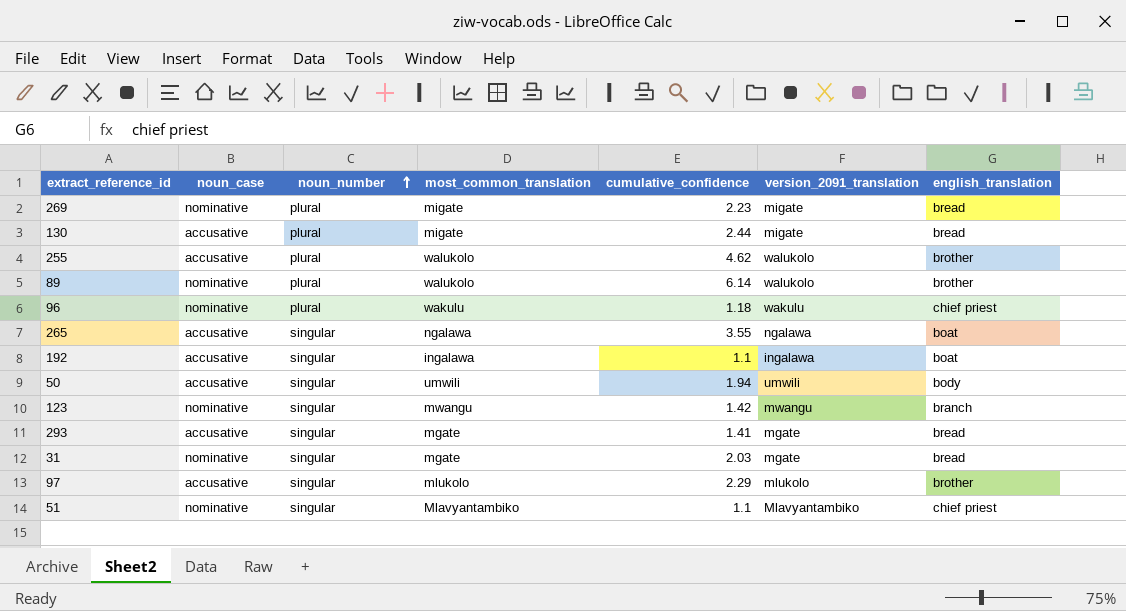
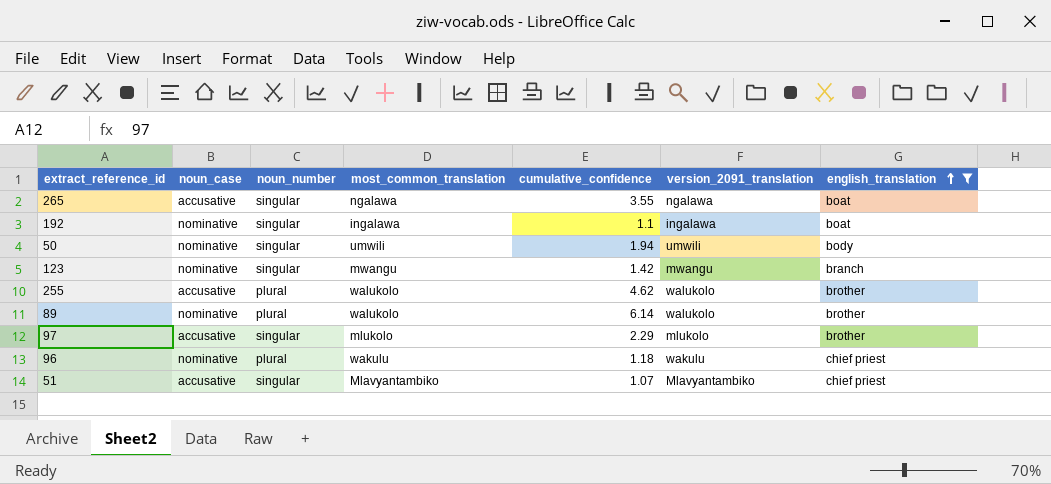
filter: none -> english_translation != bread
row order: noun_number ascending -> english_translation ascending
192 | noun_case: accusative -> nominative
50 | noun_case: accusative -> nominative
51 | noun_case: nominative -> accusative
51 | cumulative_confidence: 1.1 -> 1.07

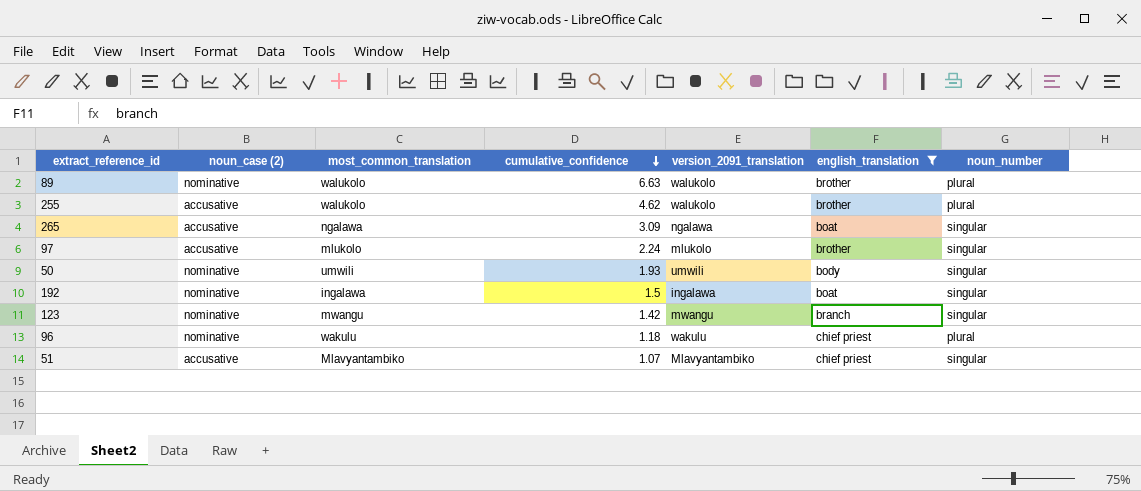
row order: english_translation ascending -> cumulative_confidence descending
column name: noun_case -> noun_case (2)
column noun_number | position: 3 -> 7
89 | cumulative_confidence: 6.14 -> 6.63
265 | cumulative_confidence: 3.55 -> 3.09
97 | cumulative_confidence: 2.29 -> 2.24
50 | cumulative_confidence: 1.94 -> 1.93
192 | cumulative_confidence: 1.1 -> 1.5

